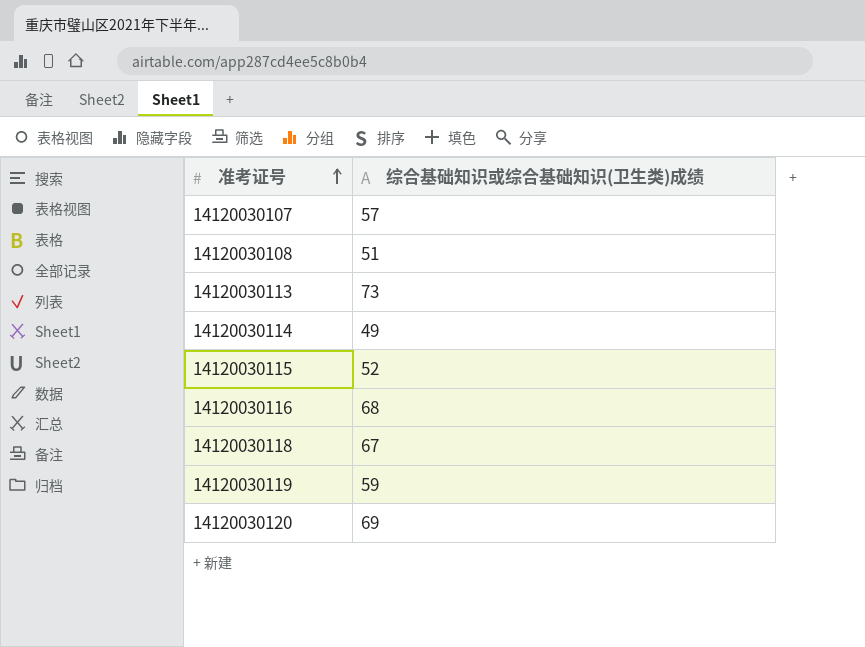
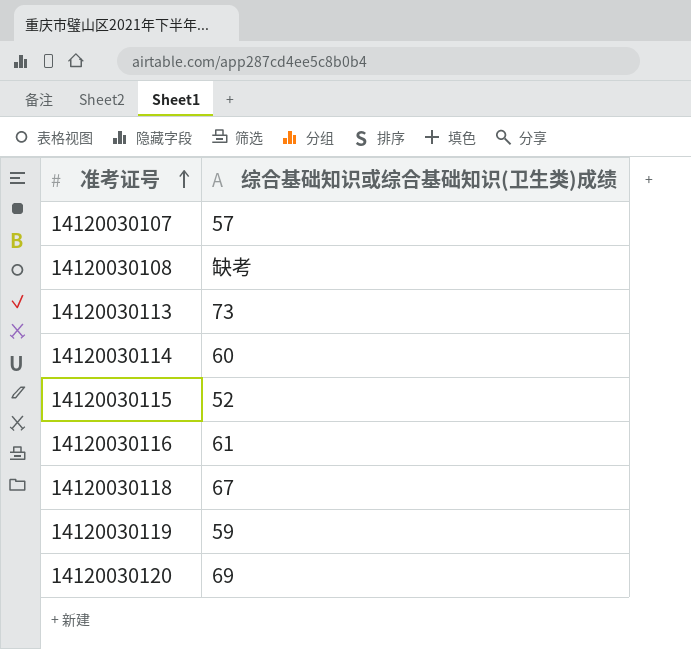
14120030108 | 综合基础知识或综合基础知识(卫生类)成绩: 51 -> 缺考
14120030114 | 综合基础知识或综合基础知识(卫生类)成绩: 49 -> 60
14120030116 | 综合基础知识或综合基础知识(卫生类)成绩: 68 -> 61

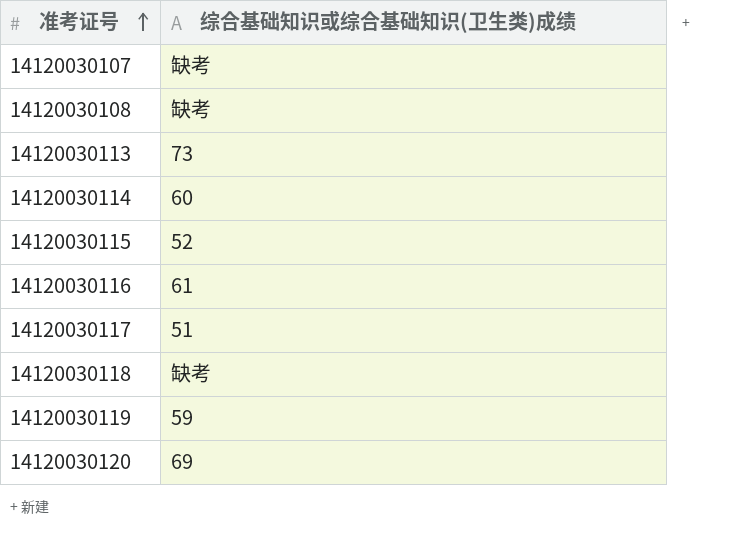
14120030107 | 综合基础知识或综合基础知识(卫生类)成绩: 57 -> 缺考
row 14120030117: none -> 51
14120030118 | 综合基础知识或综合基础知识(卫生类)成绩: 67 -> 缺考

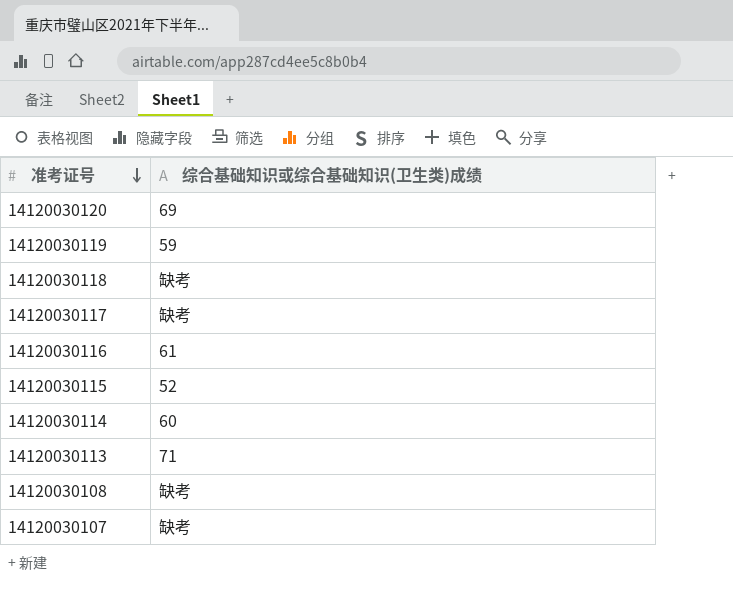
row order: 准考证号 ascending -> 准考证号 descending
14120030117 | 综合基础知识或综合基础知识(卫生类)成绩: 51 -> 缺考
14120030113 | 综合基础知识或综合基础知识(卫生类)成绩: 73 -> 71

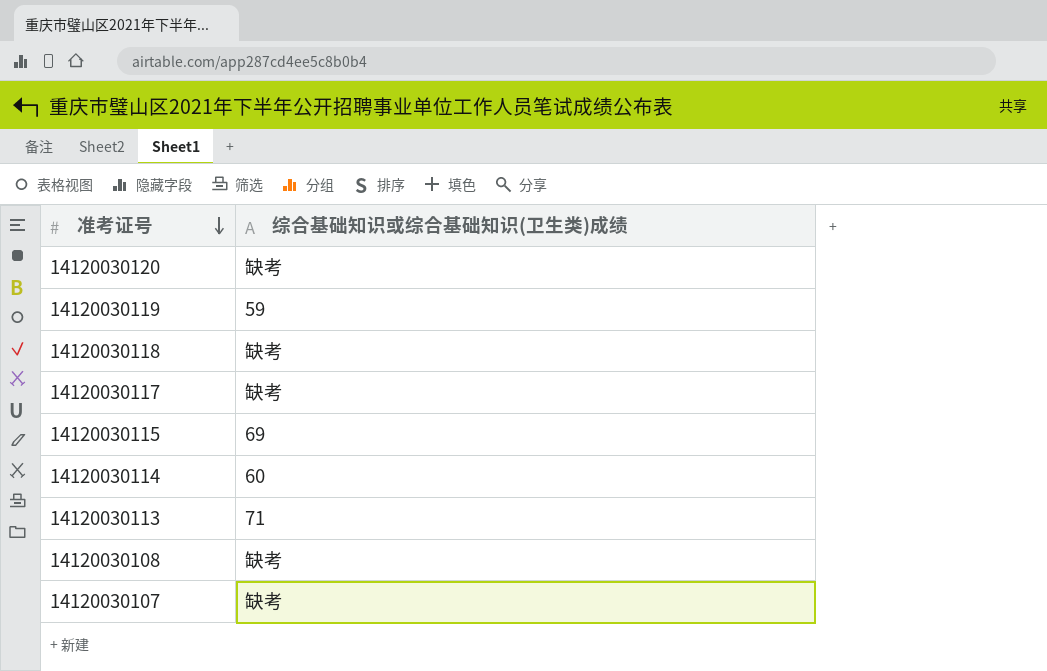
row 14120030116: 61 -> none
14120030120 | 综合基础知识或综合基础知识(卫生类)成绩: 69 -> 缺考
14120030115 | 综合基础知识或综合基础知识(卫生类)成绩: 52 -> 69

